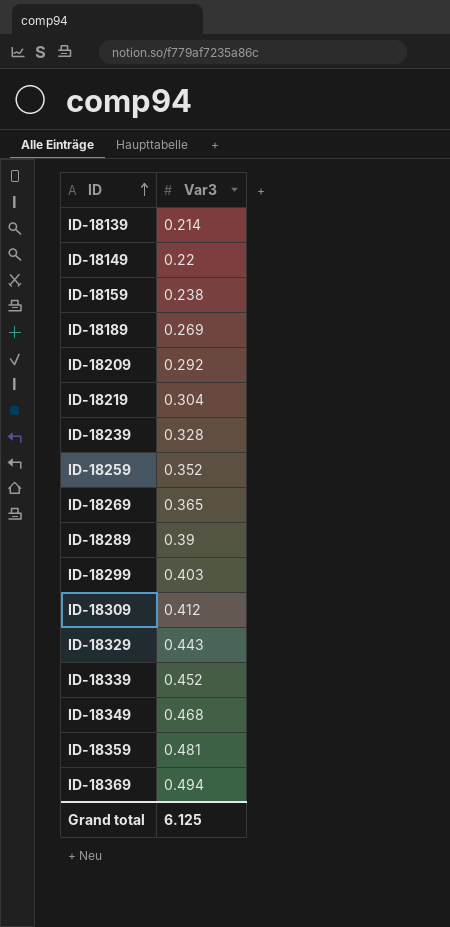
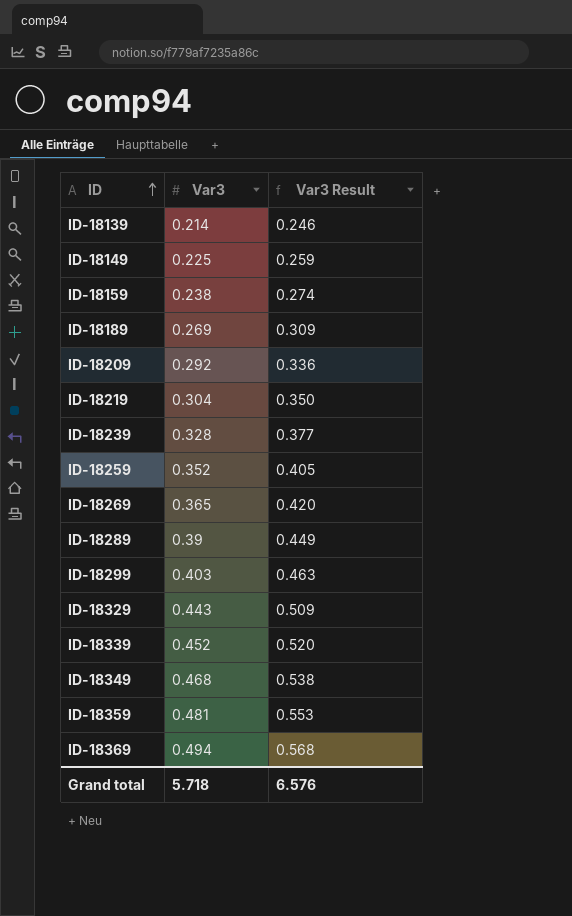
column Var3 Result | formula: none -> [Var3] * 1.15
row ID-18309: 0.412 -> none
ID-18149 | Var3: 0.22 -> 0.225
Grand total | Var3: 6.125 -> 5.718

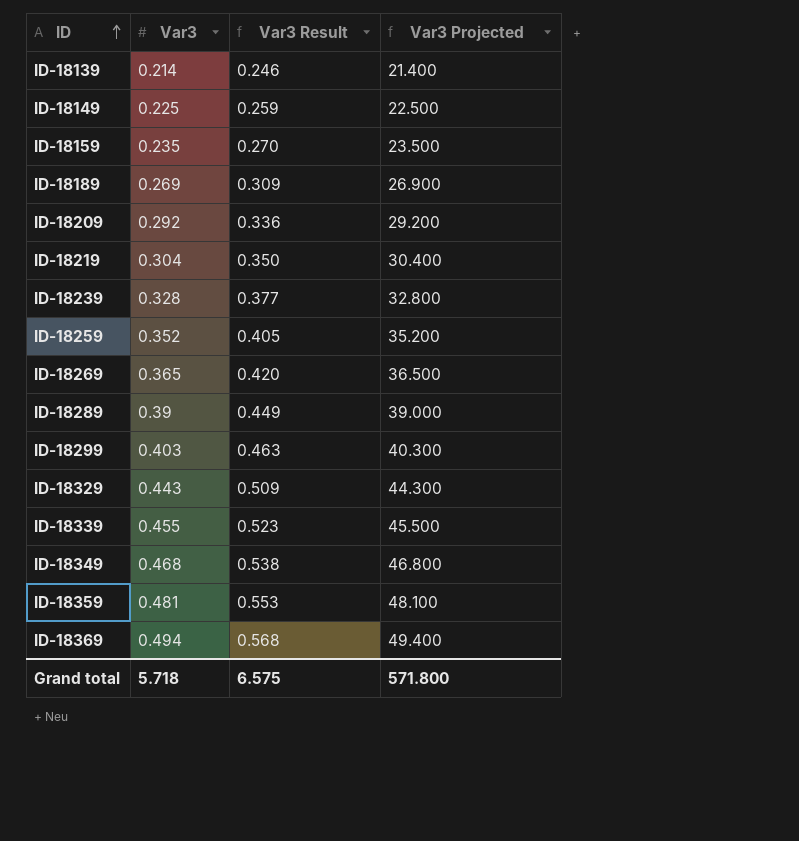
column Var3 Projected | formula: none -> [Var3] * 100
ID-18159 | Var3: 0.238 -> 0.235
ID-18159 | Var3 Result: 0.274 -> 0.270
ID-18339 | Var3: 0.452 -> 0.455
ID-18339 | Var3 Result: 0.520 -> 0.523
Grand total | Var3 Result: 6.576 -> 6.575

